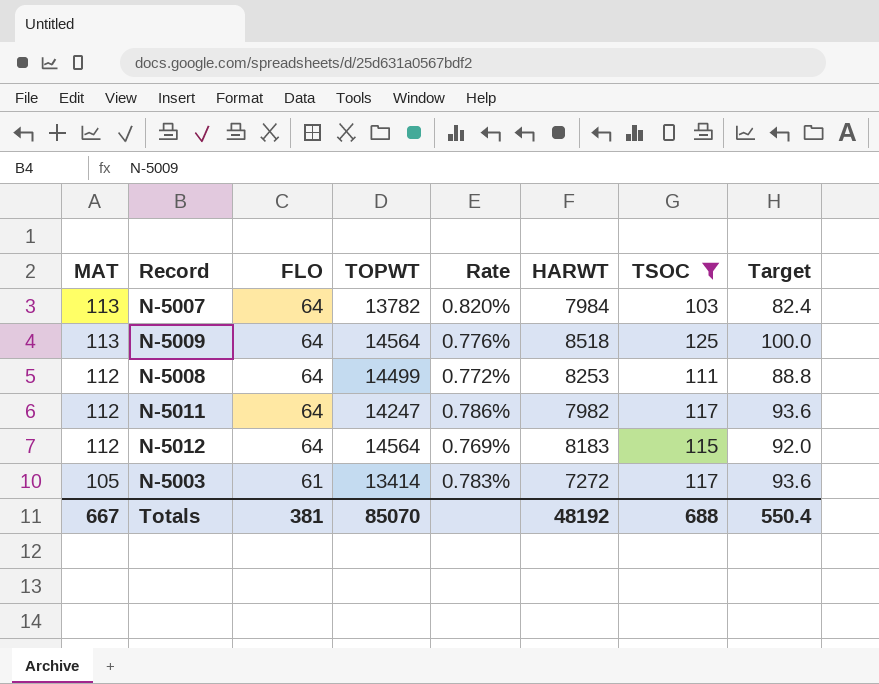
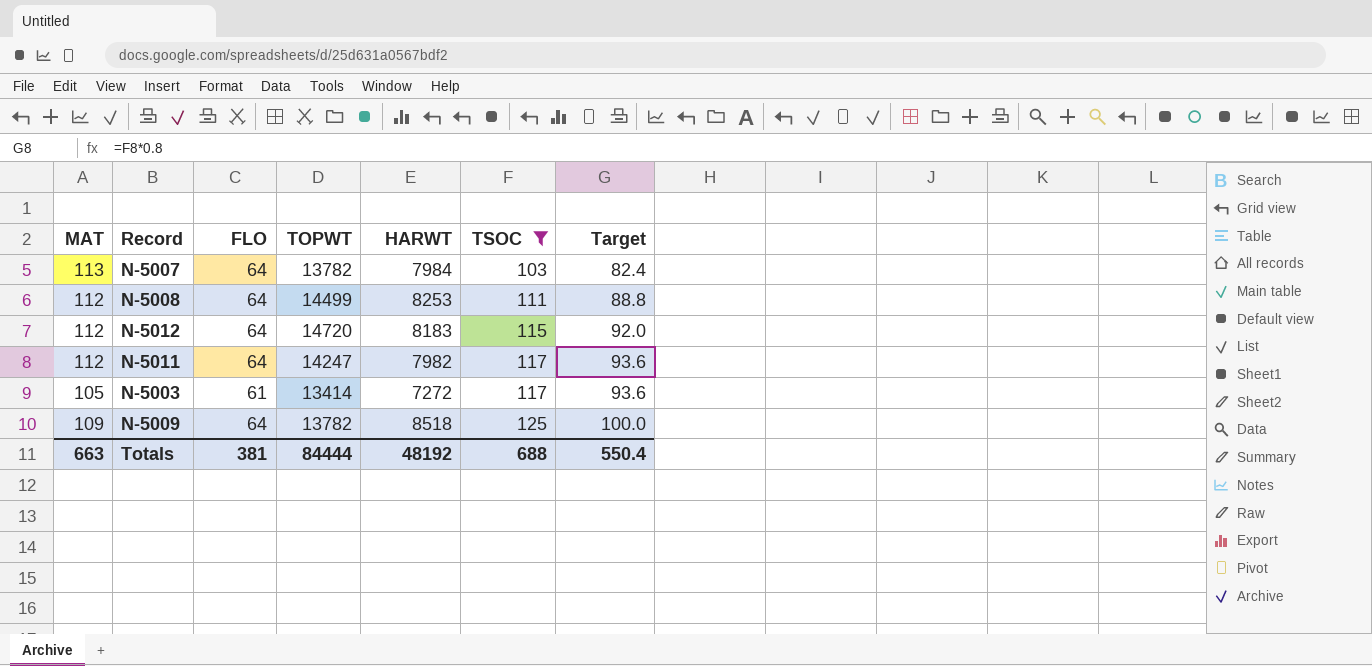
row order: MAT descending -> TSOC ascending
column Rate | formula: [MAT] / [TOPWT] -> none
N-5012 | TOPWT: 14564 -> 14720
N-5009 | MAT: 113 -> 109
N-5009 | TOPWT: 14564 -> 13782
Totals | MAT: 667 -> 663
Totals | TOPWT: 85070 -> 84444

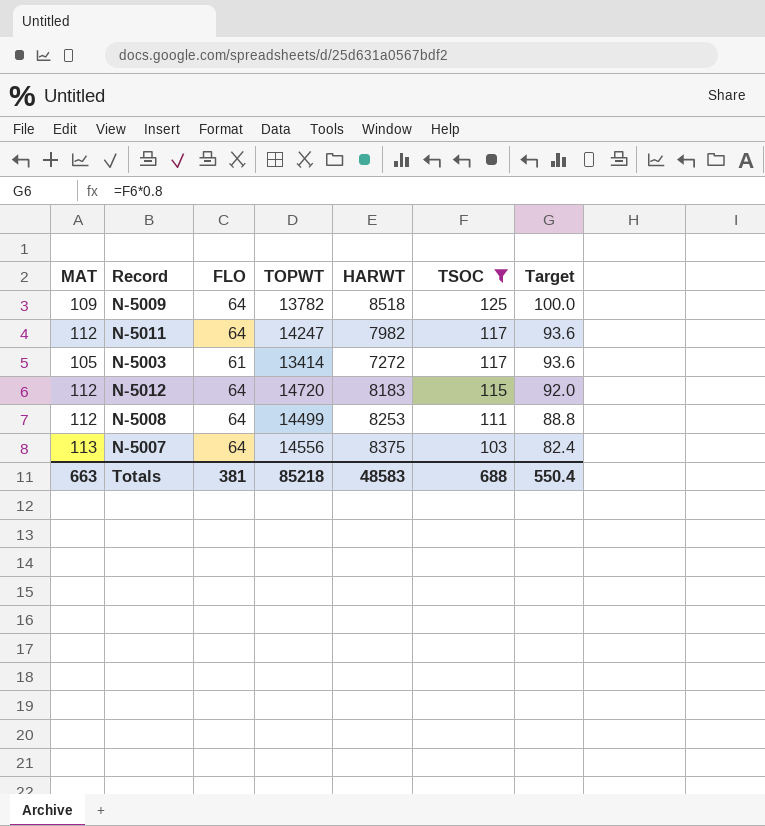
row order: TSOC ascending -> TSOC descending
N-5007 | TOPWT: 13782 -> 14556
N-5007 | HARWT: 7984 -> 8375
Totals | TOPWT: 84444 -> 85218
Totals | HARWT: 48192 -> 48583

